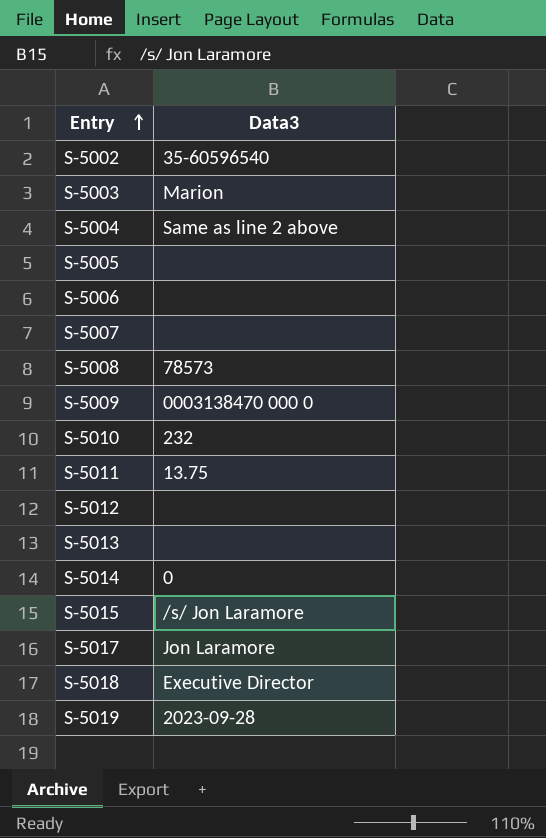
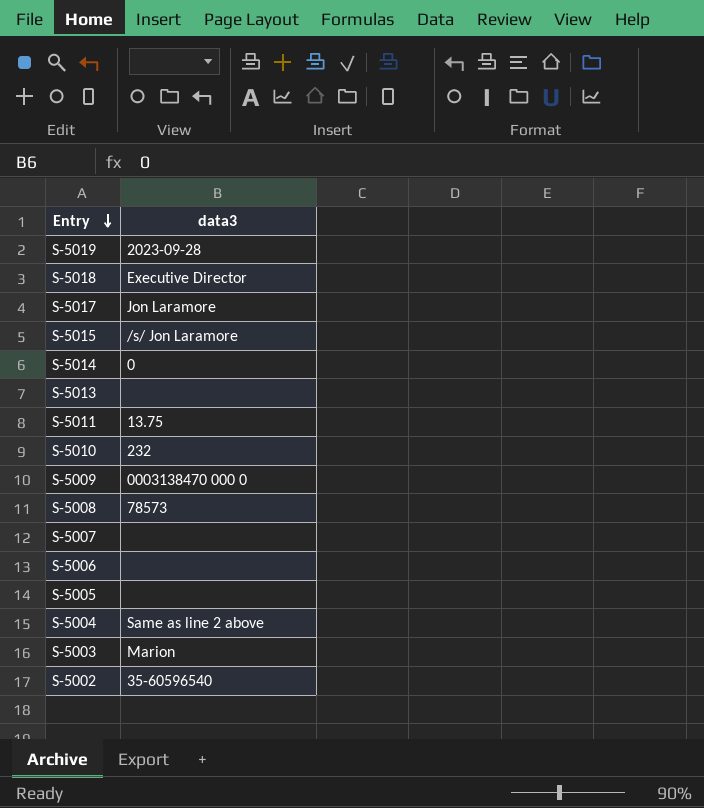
row order: Entry ascending -> Entry descending
column name: Data3 -> data3
row S-5012: none -> none

